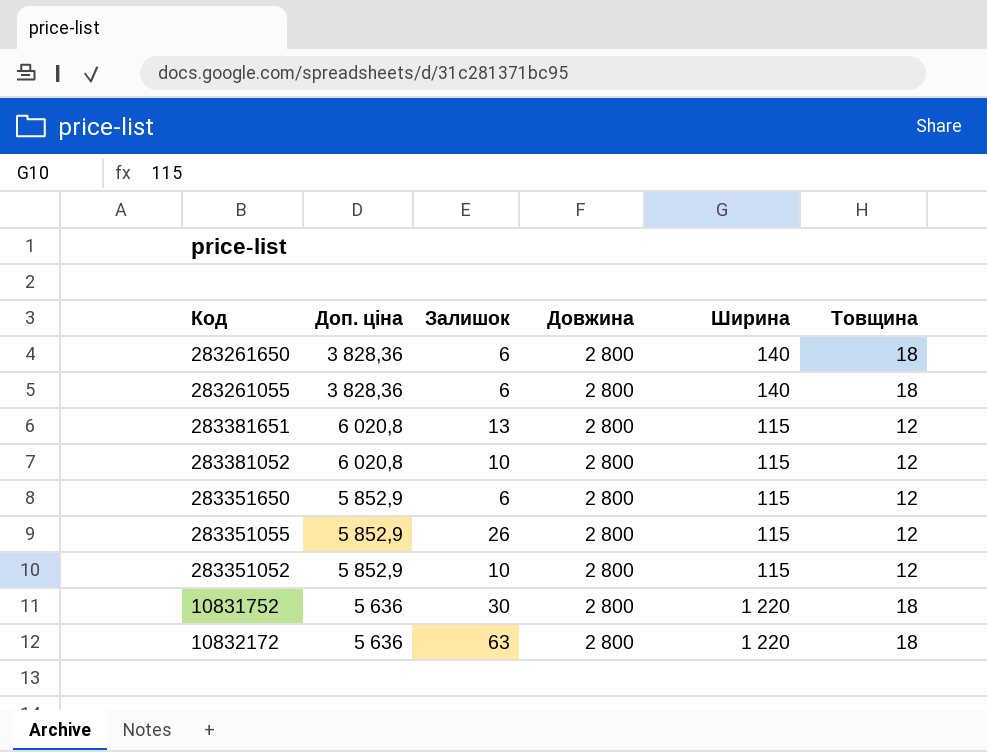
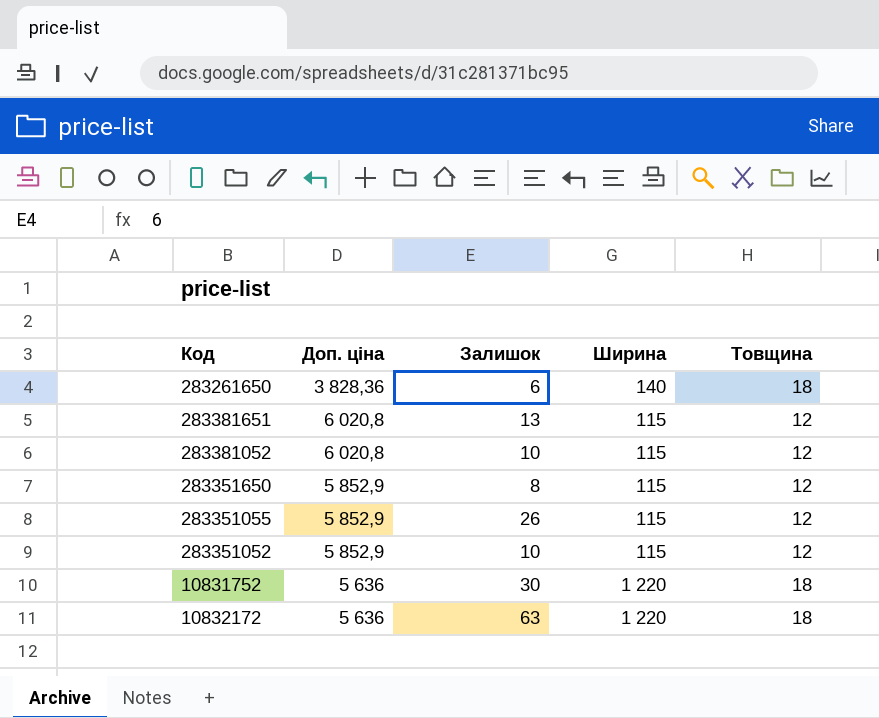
column Довжина | position: 4 -> none
row 283261055: 3 828,36 | 6 | 2 800 | 140 | 18 -> none
283351650 | Залишок: 6 -> 8

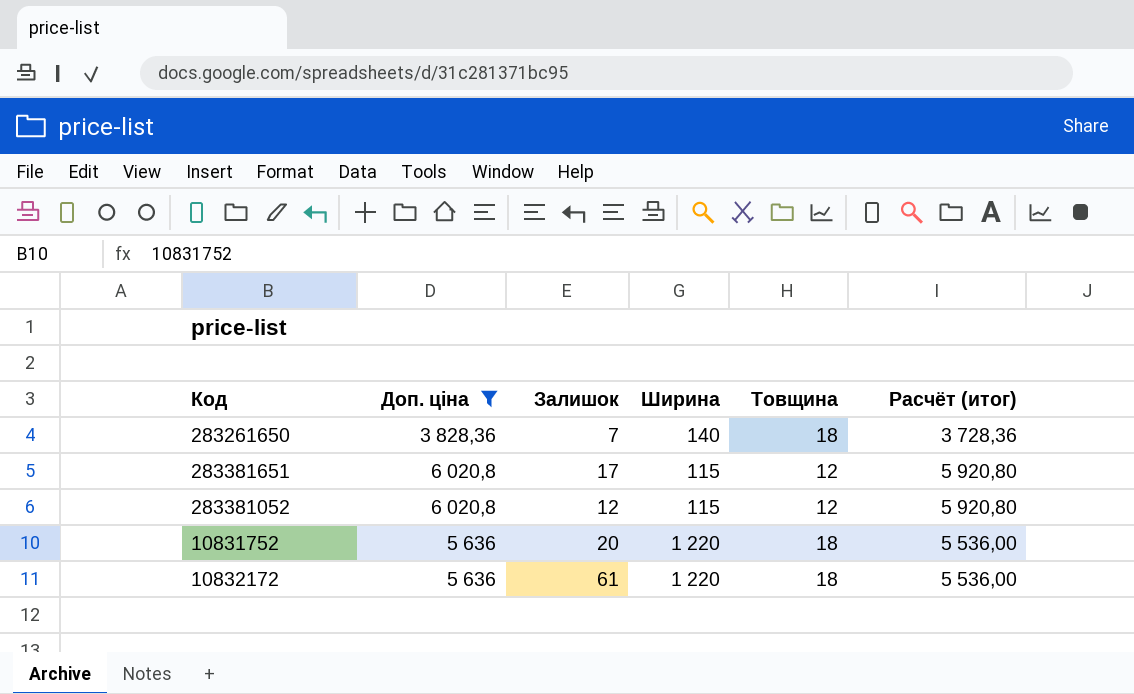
filter: none -> Доп. ціна != 5 852,9
column Расчёт (итог) | formula: none -> [Доп. ціна] - 100
283261650 | Залишок: 6 -> 7
283381651 | Залишок: 13 -> 17
283381052 | Залишок: 10 -> 12
10831752 | Залишок: 30 -> 20
10832172 | Залишок: 63 -> 61

